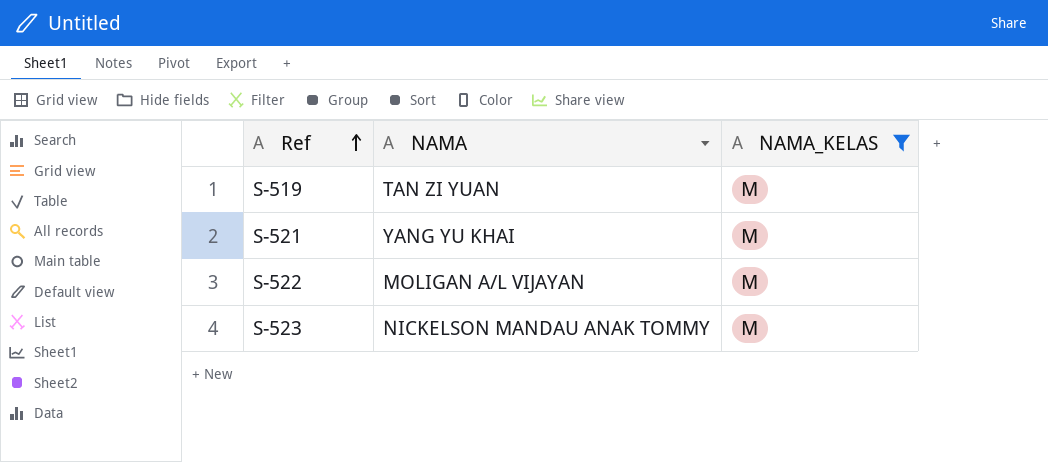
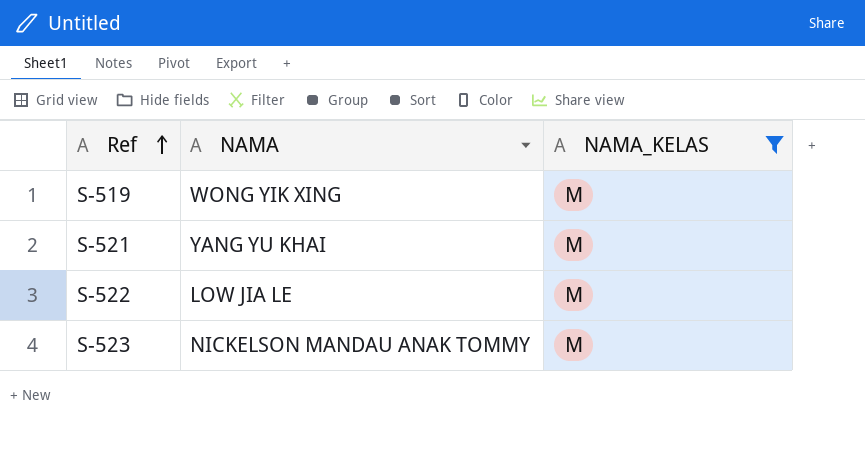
S-519 | NAMA: TAN ZI YUAN -> WONG YIK XING
S-522 | NAMA: MOLIGAN A/L VIJAYAN -> LOW JIA LE

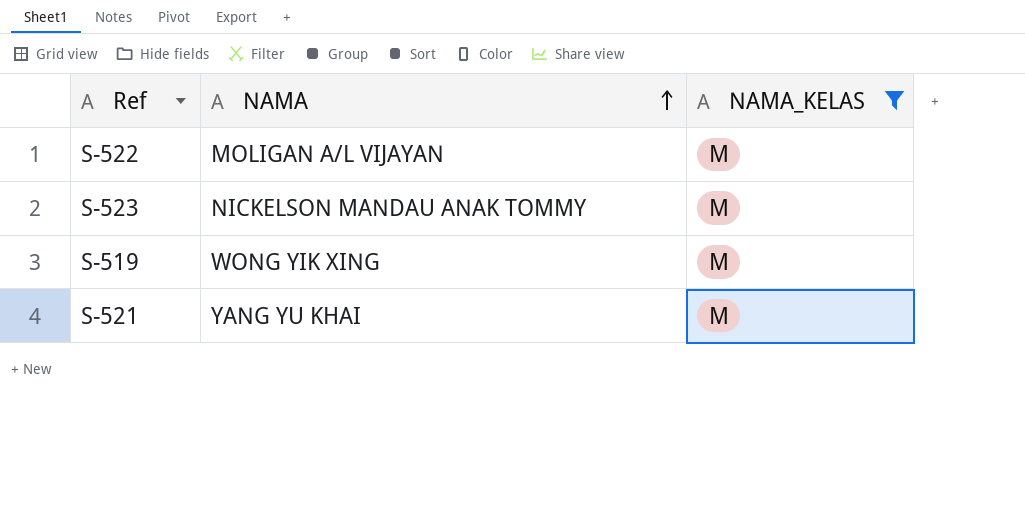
row order: Ref ascending -> NAMA ascending
S-522 | NAMA: LOW JIA LE -> MOLIGAN A/L VIJAYAN

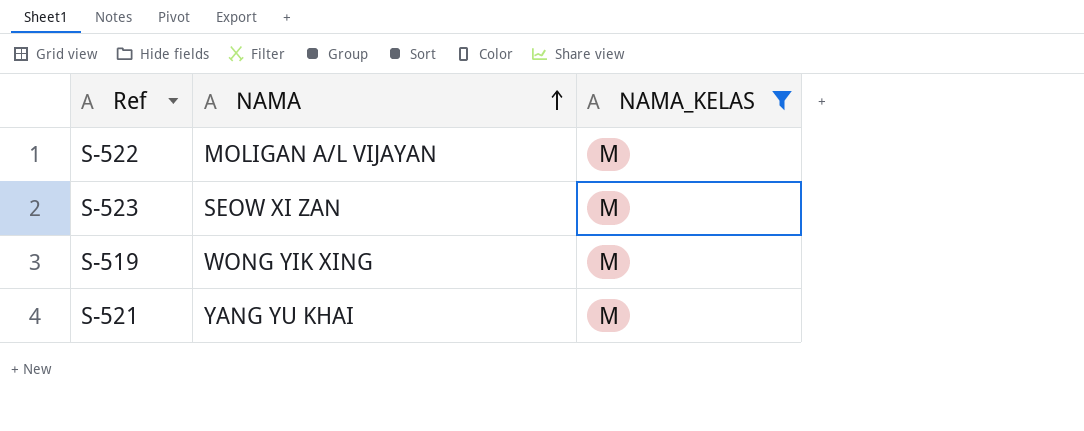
S-523 | NAMA: NICKELSON MANDAU ANAK TOMMY -> SEOW XI ZAN

